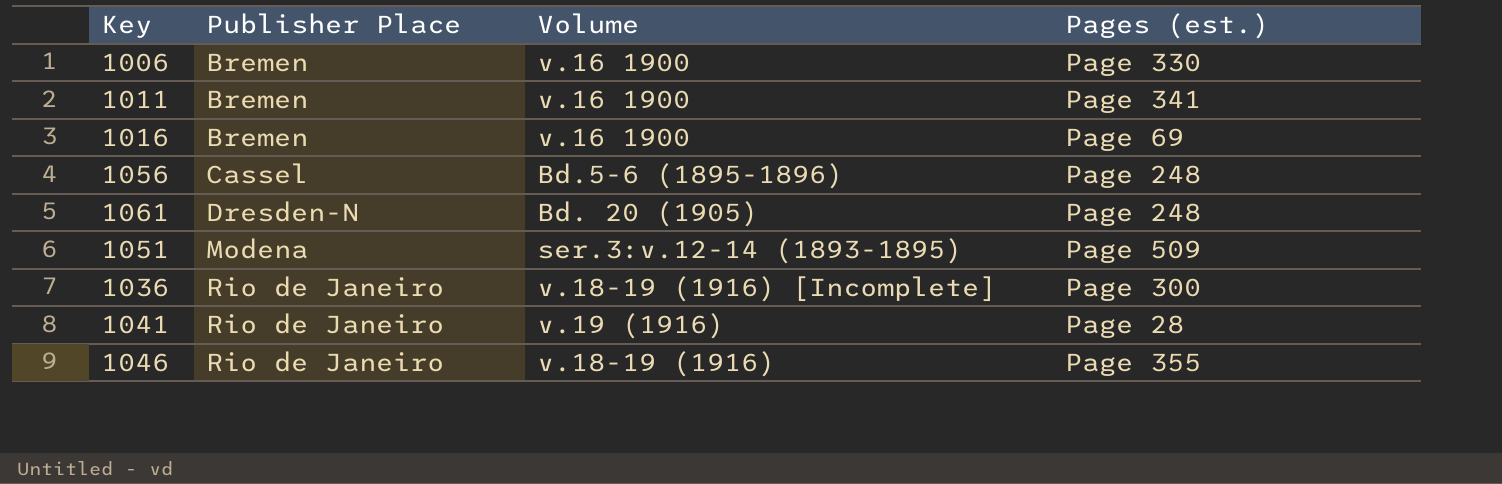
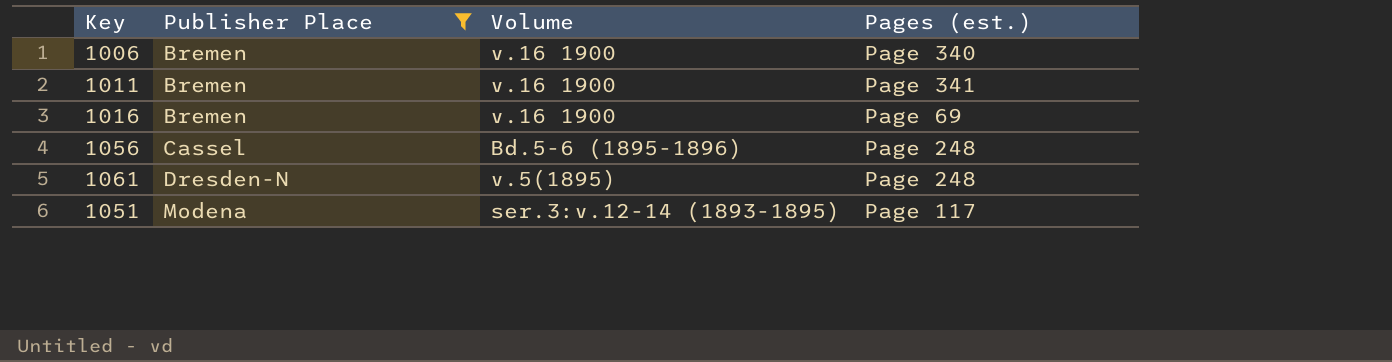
filter: none -> Publisher Place != Rio de Janeiro
1006 | Pages (est.): Page 330 -> Page 340
1061 | Volume: Bd. 20 (1905) -> v.5(1895)
1051 | Pages (est.): Page 509 -> Page 117

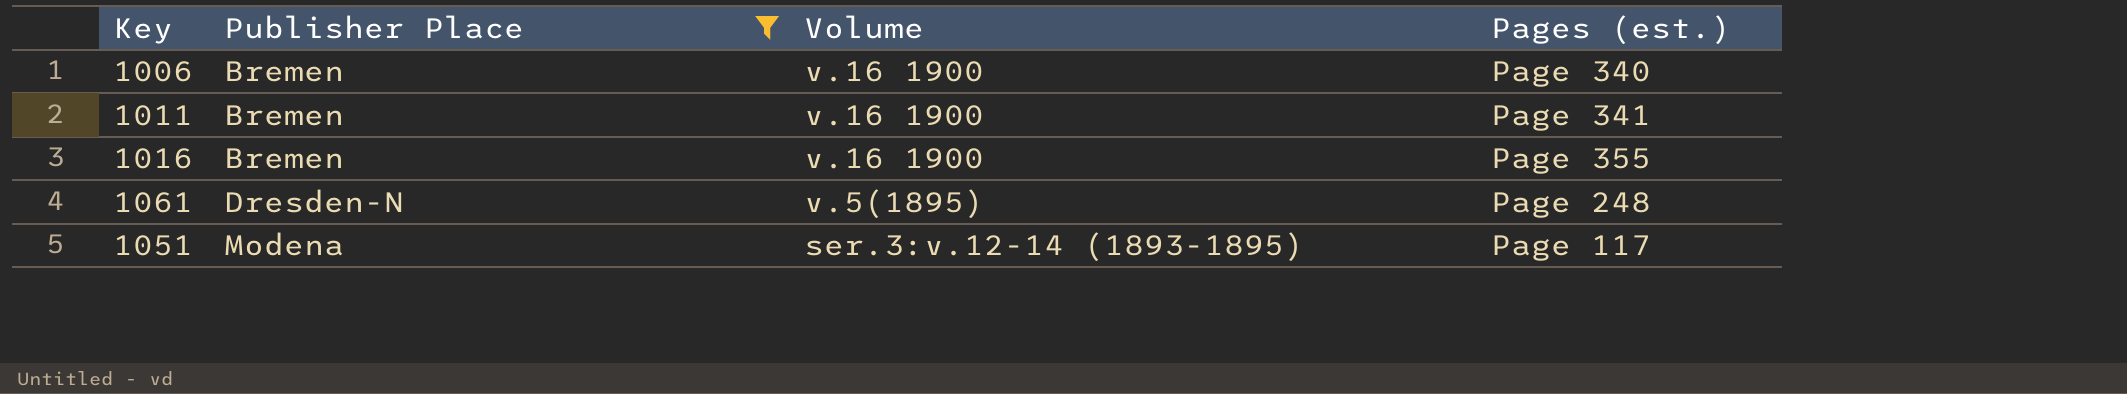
row 1056: Cassel | Bd.5-6 (1895-1896) | Page 248 -> none
1016 | Pages (est.): Page 69 -> Page 355

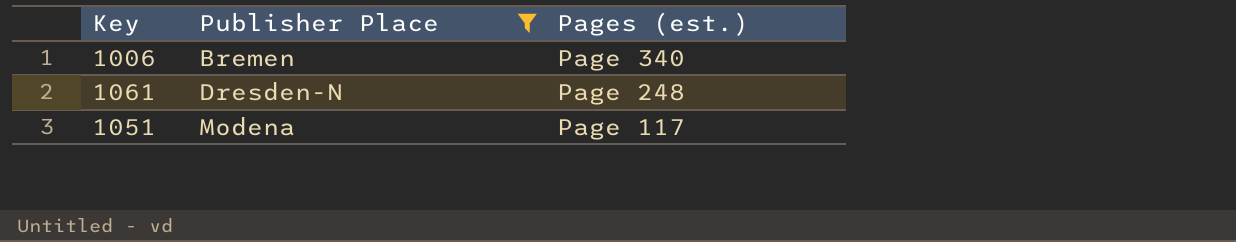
column Volume | position: 3 -> none
row 1011: Bremen | v.16 1900 | Page 341 -> none
row 1016: Bremen | v.16 1900 | Page 355 -> none

